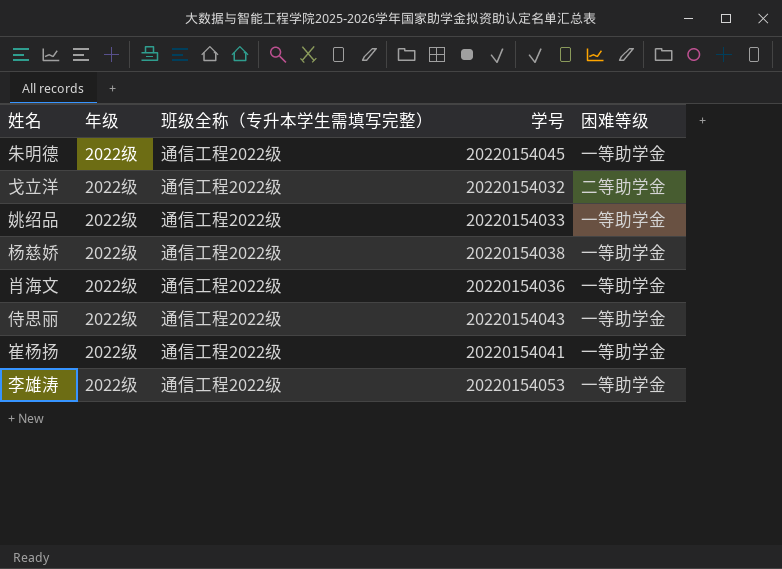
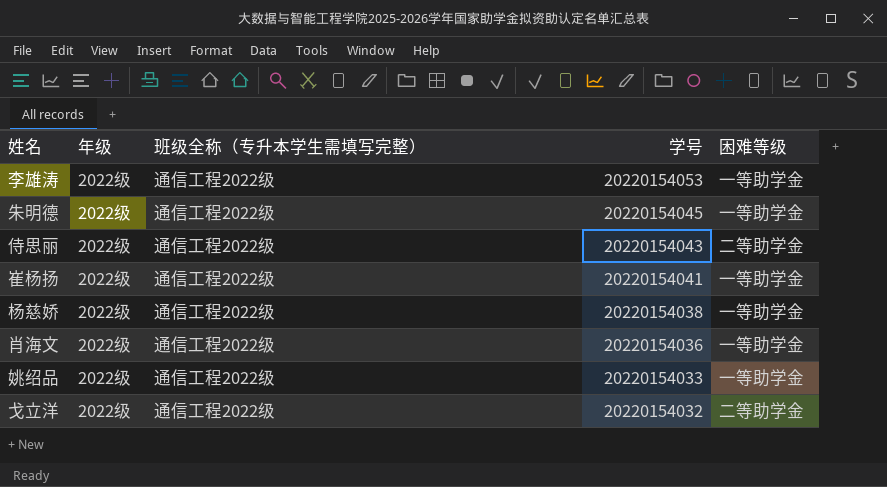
row order: none -> 学号 descending
侍思丽 | 困难等级: 一等助学金 -> 二等助学金

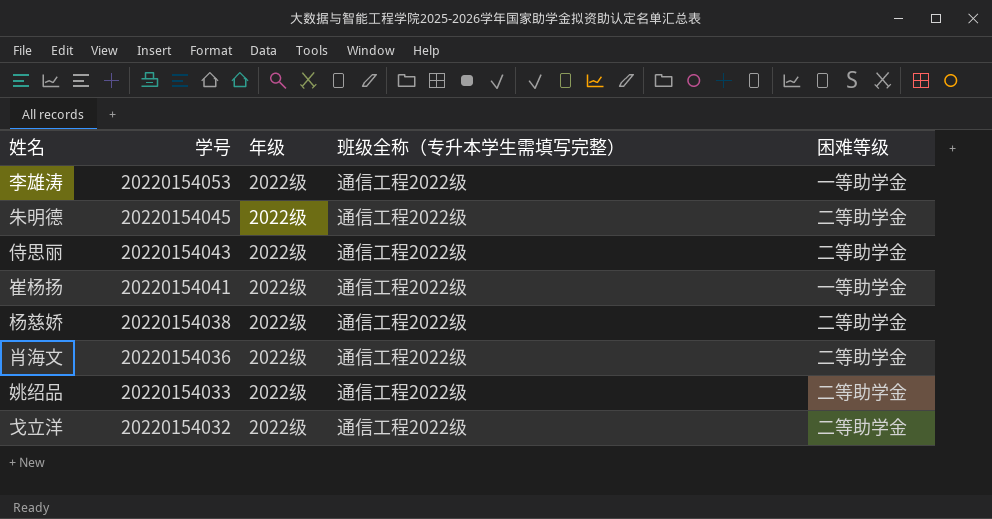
column 学号 | position: 4 -> 2
朱明德 | 困难等级: 一等助学金 -> 二等助学金
杨慈娇 | 困难等级: 一等助学金 -> 二等助学金
肖海文 | 困难等级: 一等助学金 -> 二等助学金
姚绍品 | 困难等级: 一等助学金 -> 二等助学金

